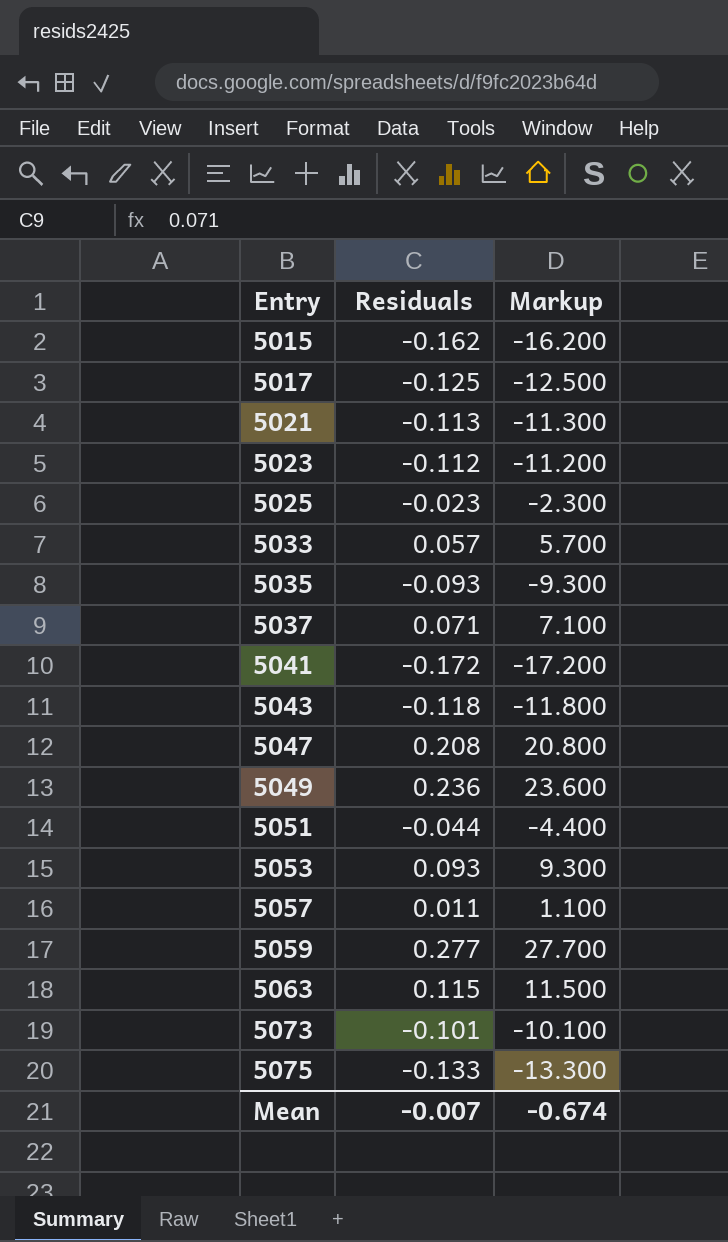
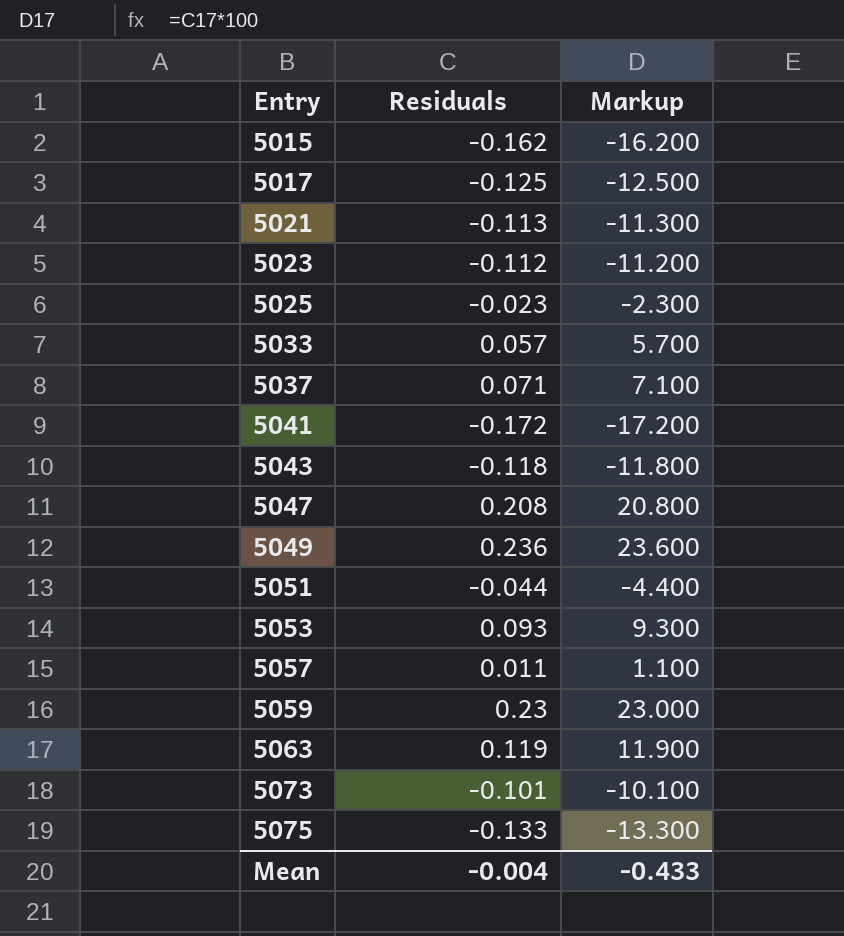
row 5035: -0.093 | -9.300 -> none
5059 | Residuals: 0.277 -> 0.23
5059 | Markup: 27.700 -> 23.000
5063 | Residuals: 0.115 -> 0.119
5063 | Markup: 11.500 -> 11.900
Mean | Residuals: -0.007 -> -0.004
Mean | Markup: -0.674 -> -0.433

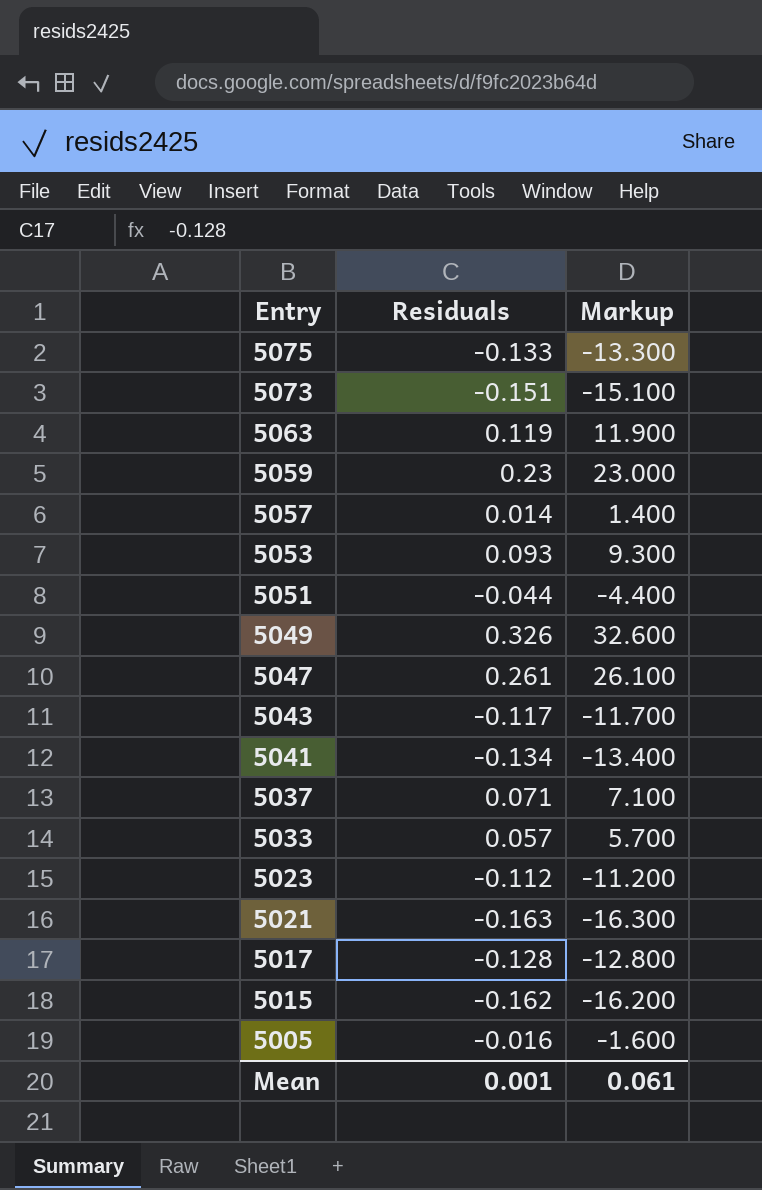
row order: Entry ascending -> Entry descending
row 5025: -0.023 | -2.300 -> none
5073 | Residuals: -0.101 -> -0.151
5073 | Markup: -10.100 -> -15.100
5057 | Residuals: 0.011 -> 0.014
5057 | Markup: 1.100 -> 1.400
5049 | Residuals: 0.236 -> 0.326
5049 | Markup: 23.600 -> 32.600
5047 | Residuals: 0.208 -> 0.261
5047 | Markup: 20.800 -> 26.100
5043 | Residuals: -0.118 -> -0.117
5043 | Markup: -11.800 -> -11.700
5041 | Residuals: -0.172 -> -0.134
5041 | Markup: -17.200 -> -13.400
5021 | Residuals: -0.113 -> -0.163
5021 | Markup: -11.300 -> -16.300
5017 | Residuals: -0.125 -> -0.128
5017 | Markup: -12.500 -> -12.800
row 5005: none -> -0.016 | -1.600
Mean | Residuals: -0.004 -> 0.001
Mean | Markup: -0.433 -> 0.061

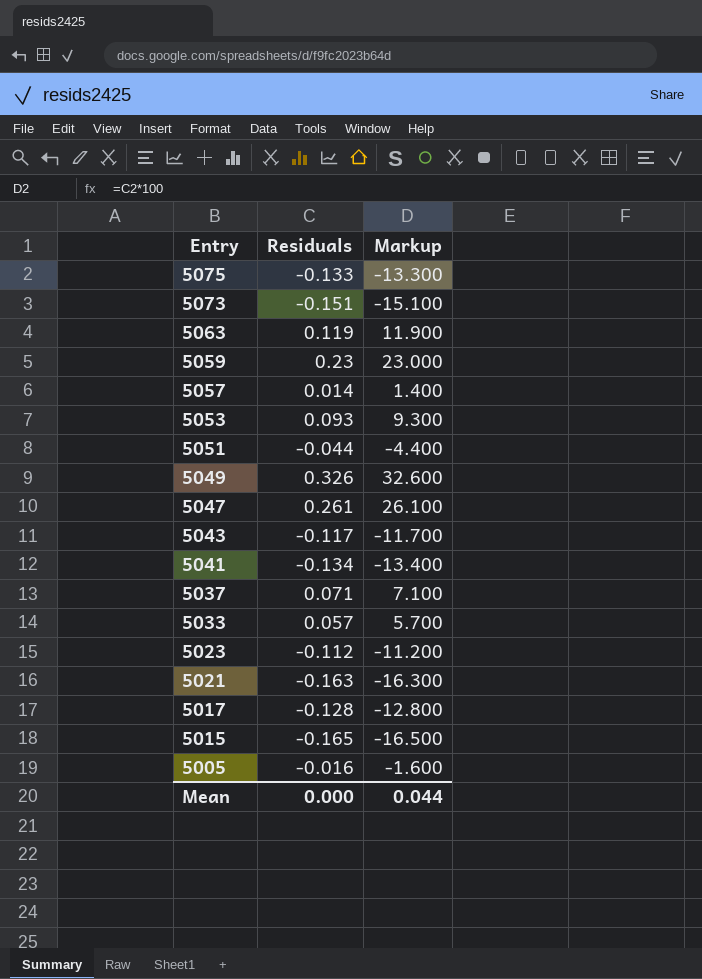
5015 | Residuals: -0.162 -> -0.165
5015 | Markup: -16.200 -> -16.500
Mean | Residuals: 0.001 -> 0.000
Mean | Markup: 0.061 -> 0.044

